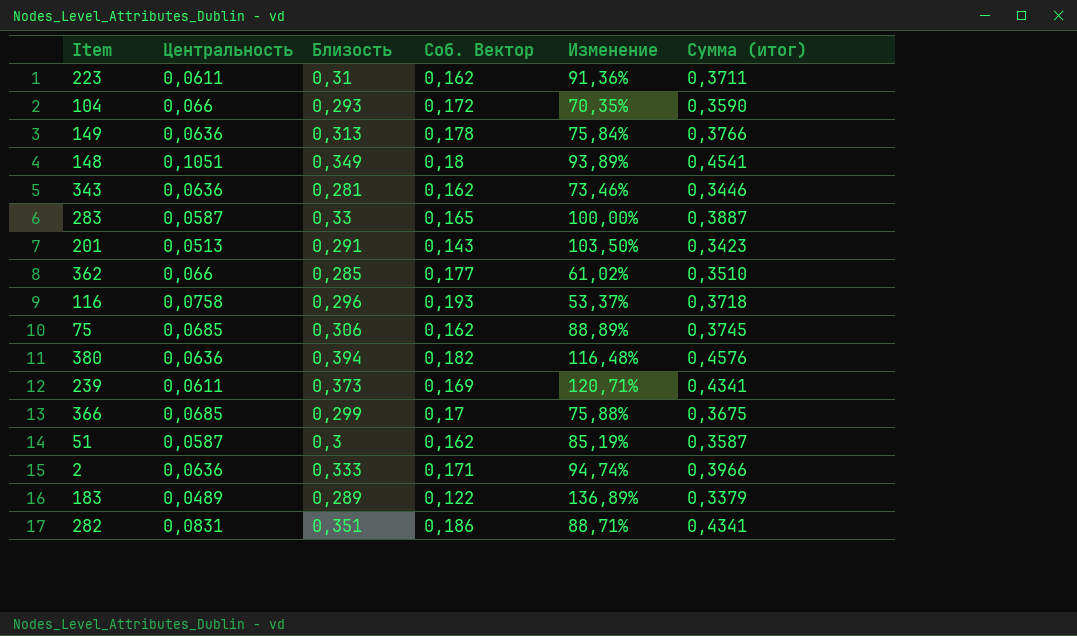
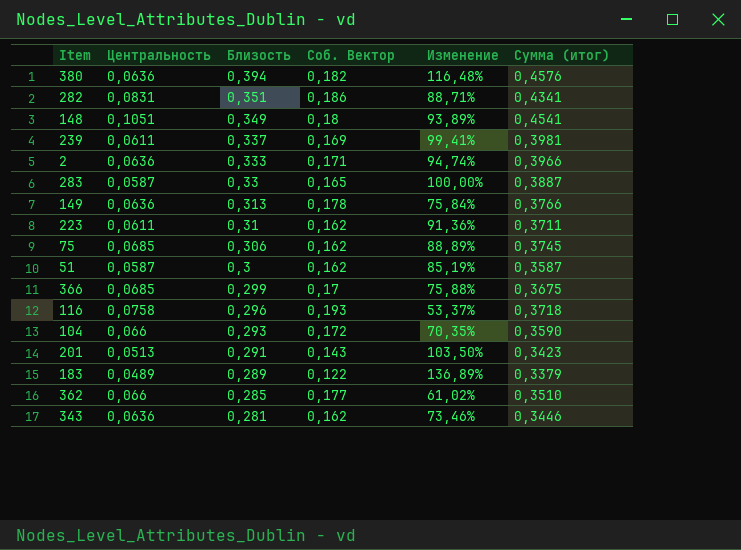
row order: none -> Близость descending
239 | Близость: 0,373 -> 0,337
239 | Изменение: 120,71% -> 99,41%
239 | Сумма (итог): 0,4341 -> 0,3981

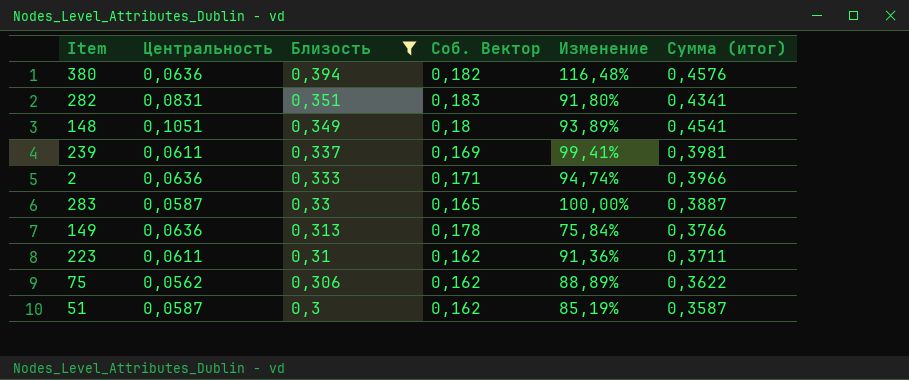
filter: none -> Близость >= 0,3
282 | Соб. Вектор: 0,186 -> 0,183
282 | Изменение: 88,71% -> 91,80%
75 | Центральность: 0,0685 -> 0,0562
75 | Сумма (итог): 0,3745 -> 0,3622

